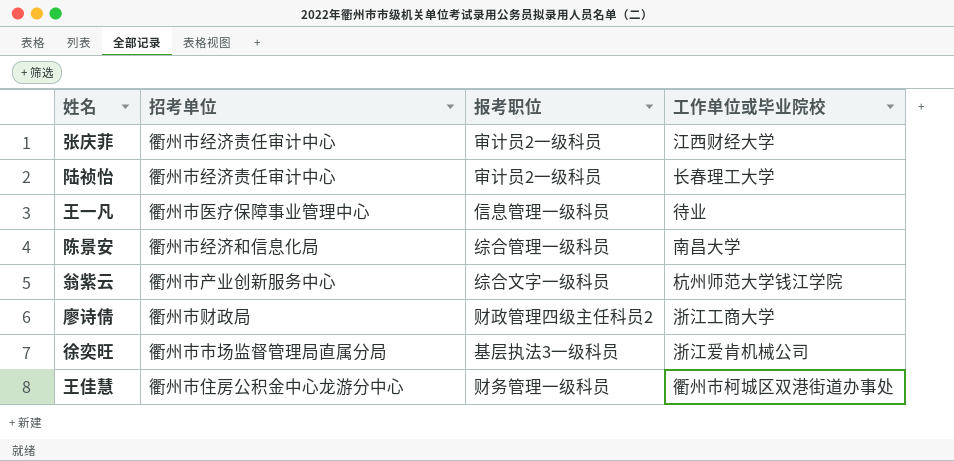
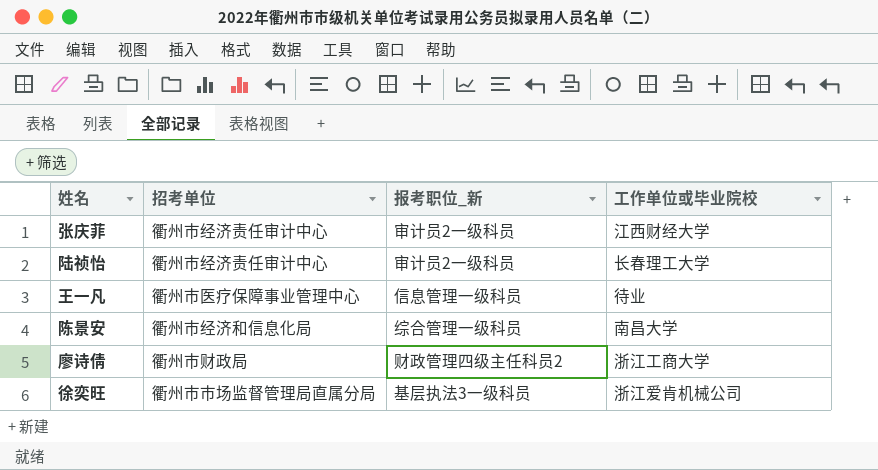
column name: 报考职位 -> 报考职位_新
row 翁紫云: 衢州市产业创新服务中心 | 综合文字一级科员 | 杭州师范大学钱江学院 -> none
row 王佳慧: 衢州市住房公积金中心龙游分中心 | 财务管理一级科员 | 衢州市柯城区双港街道办事处 -> none

